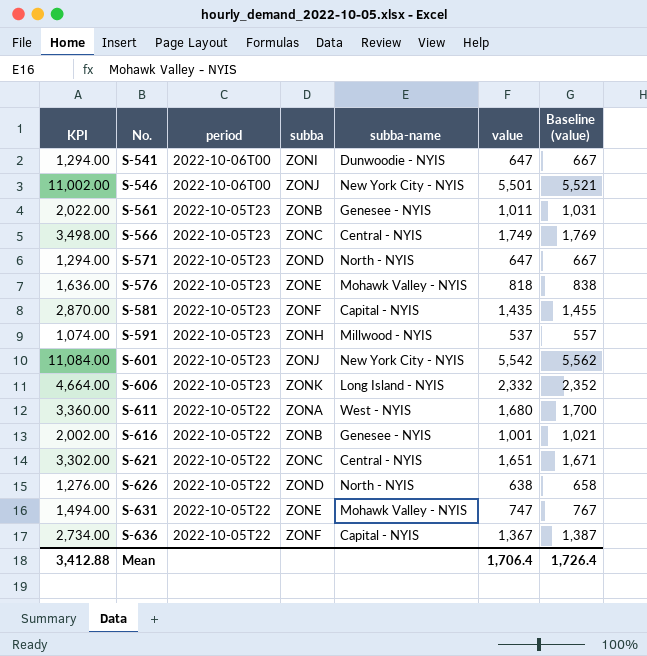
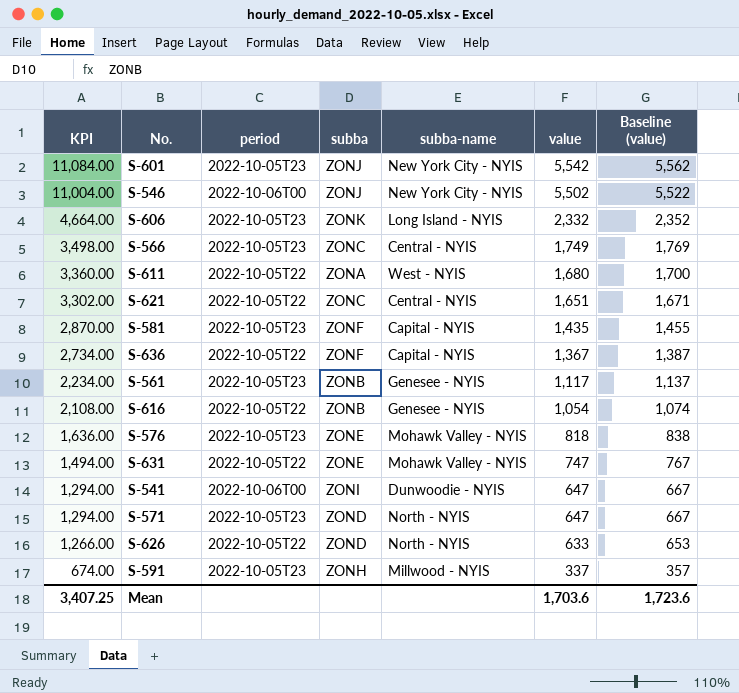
row order: No. ascending -> KPI descending
S-546 | KPI: 11,002.00 -> 11,004.00
S-546 | value: 5,501 -> 5,502
S-546 | Baseline (value): 5,521 -> 5,522
S-561 | KPI: 2,022.00 -> 2,234.00
S-561 | value: 1,011 -> 1,117
S-561 | Baseline (value): 1,031 -> 1,137
S-616 | KPI: 2,002.00 -> 2,108.00
S-616 | value: 1,001 -> 1,054
S-616 | Baseline (value): 1,021 -> 1,074
S-626 | KPI: 1,276.00 -> 1,266.00
S-626 | value: 638 -> 633
S-626 | Baseline (value): 658 -> 653
S-591 | KPI: 1,074.00 -> 674.00
S-591 | value: 537 -> 337
S-591 | Baseline (value): 557 -> 357
Mean | KPI: 3,412.88 -> 3,407.25
Mean | value: 1,706.4 -> 1,703.6
Mean | Baseline (value): 1,726.4 -> 1,723.6

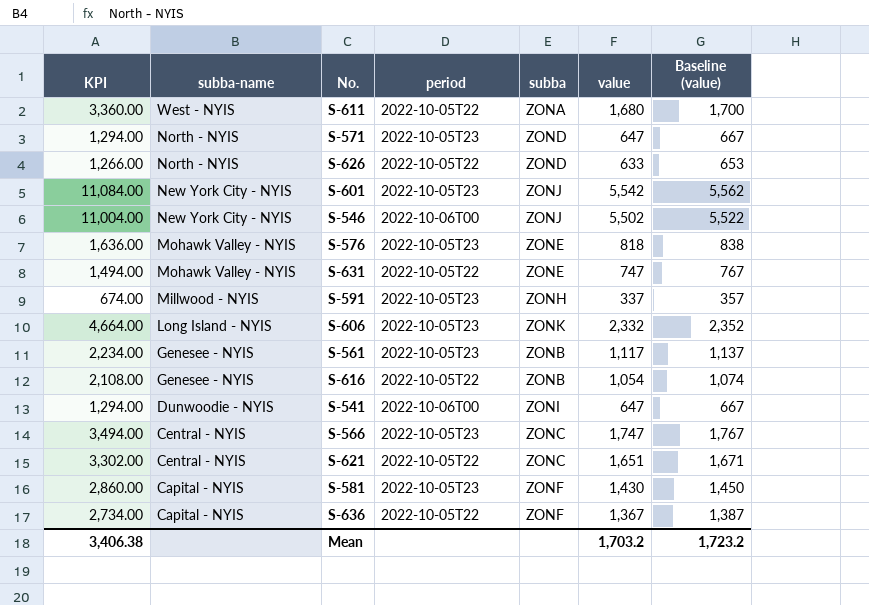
row order: KPI descending -> subba-name descending
column subba-name | position: 5 -> 2
S-566 | KPI: 3,498.00 -> 3,494.00
S-566 | value: 1,749 -> 1,747
S-566 | Baseline (value): 1,769 -> 1,767
S-581 | KPI: 2,870.00 -> 2,860.00
S-581 | value: 1,435 -> 1,430
S-581 | Baseline (value): 1,455 -> 1,450
Mean | KPI: 3,407.25 -> 3,406.38
Mean | value: 1,703.6 -> 1,703.2
Mean | Baseline (value): 1,723.6 -> 1,723.2

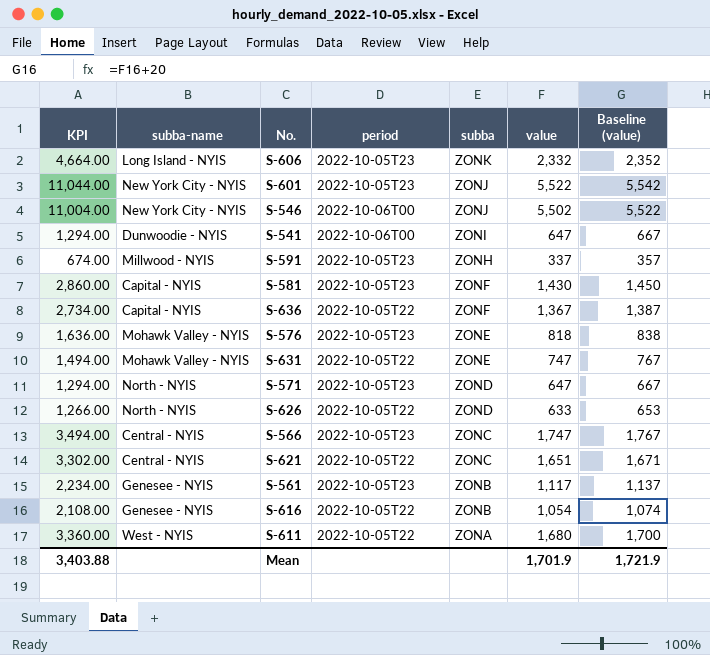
row order: subba-name descending -> subba descending
S-601 | KPI: 11,084.00 -> 11,044.00
S-601 | value: 5,542 -> 5,522
S-601 | Baseline (value): 5,562 -> 5,542
Mean | KPI: 3,406.38 -> 3,403.88
Mean | value: 1,703.2 -> 1,701.9
Mean | Baseline (value): 1,723.2 -> 1,721.9

